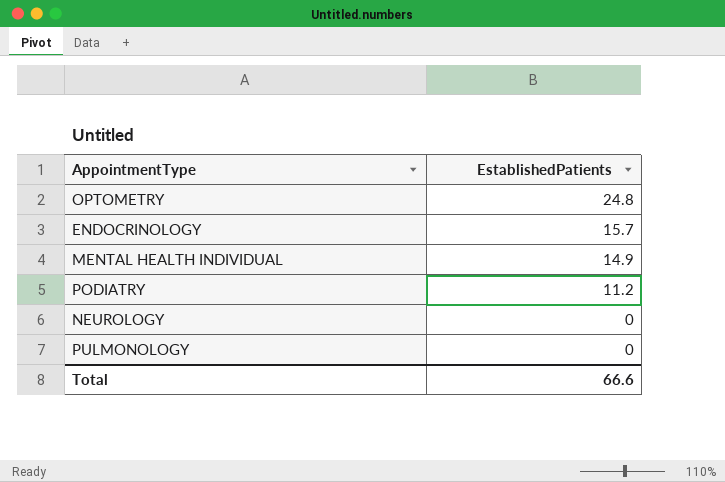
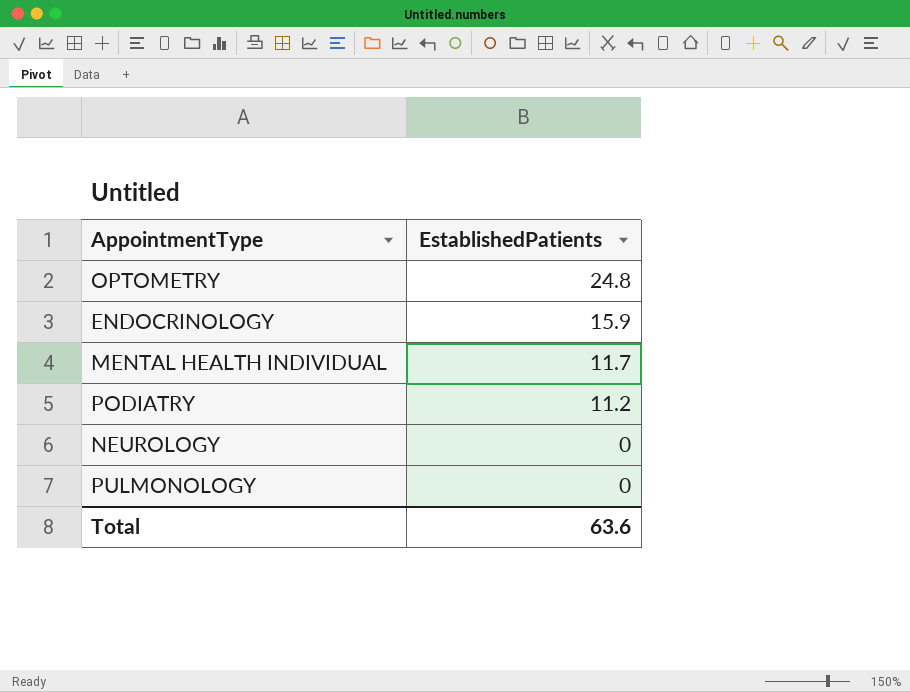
ENDOCRINOLOGY | EstablishedPatients: 15.7 -> 15.9
MENTAL HEALTH INDIVIDUAL | EstablishedPatients: 14.9 -> 11.7
Total | EstablishedPatients: 66.6 -> 63.6

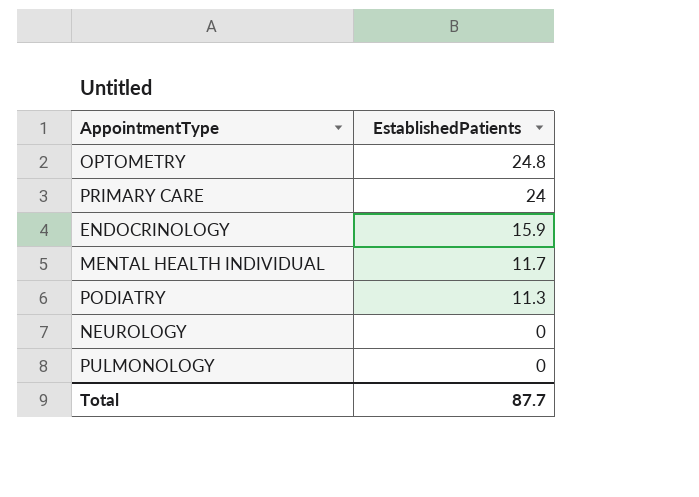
row PRIMARY CARE: none -> 24
PODIATRY | EstablishedPatients: 11.2 -> 11.3
Total | EstablishedPatients: 63.6 -> 87.7

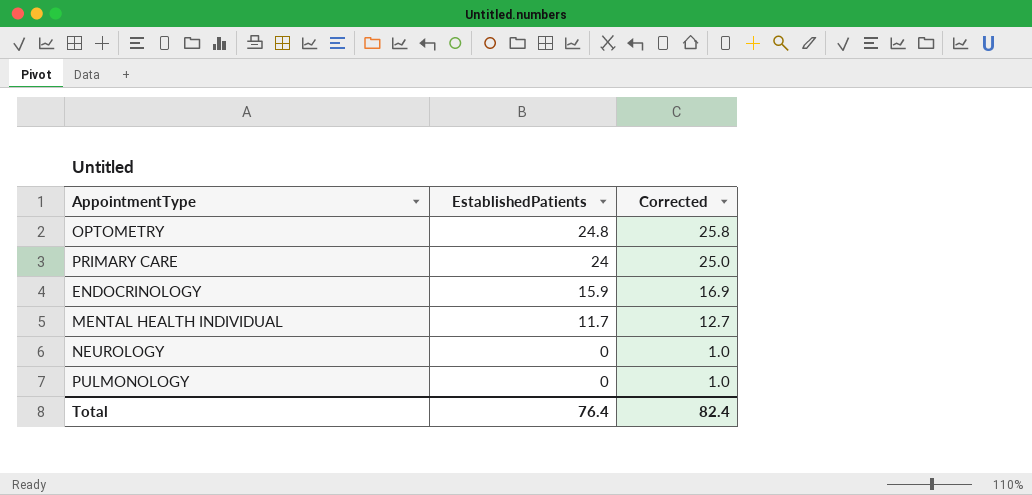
column Corrected | formula: none -> [EstablishedPatients] + 1
row PODIATRY: 11.3 -> none
Total | EstablishedPatients: 87.7 -> 76.4

